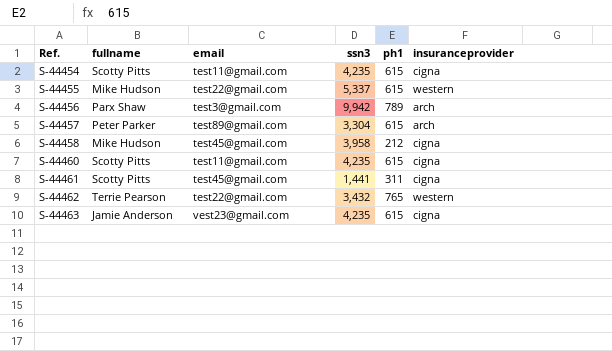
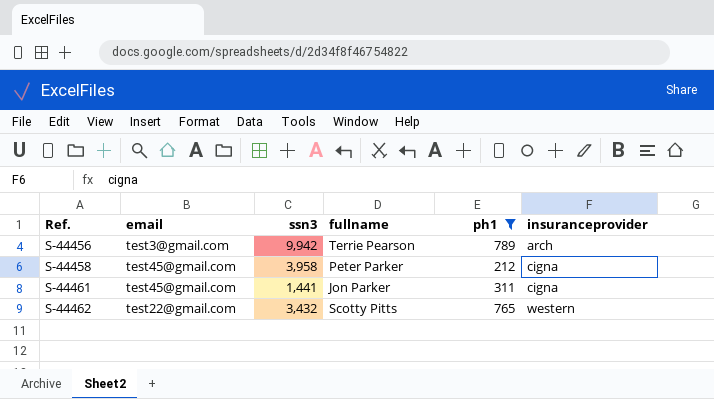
filter: none -> ph1 != 615
column fullname | position: 2 -> 4
S-44456 | fullname: Parx Shaw -> Terrie Pearson
S-44458 | fullname: Mike Hudson -> Peter Parker
S-44461 | fullname: Scotty Pitts -> Jon Parker
S-44462 | fullname: Terrie Pearson -> Scotty Pitts

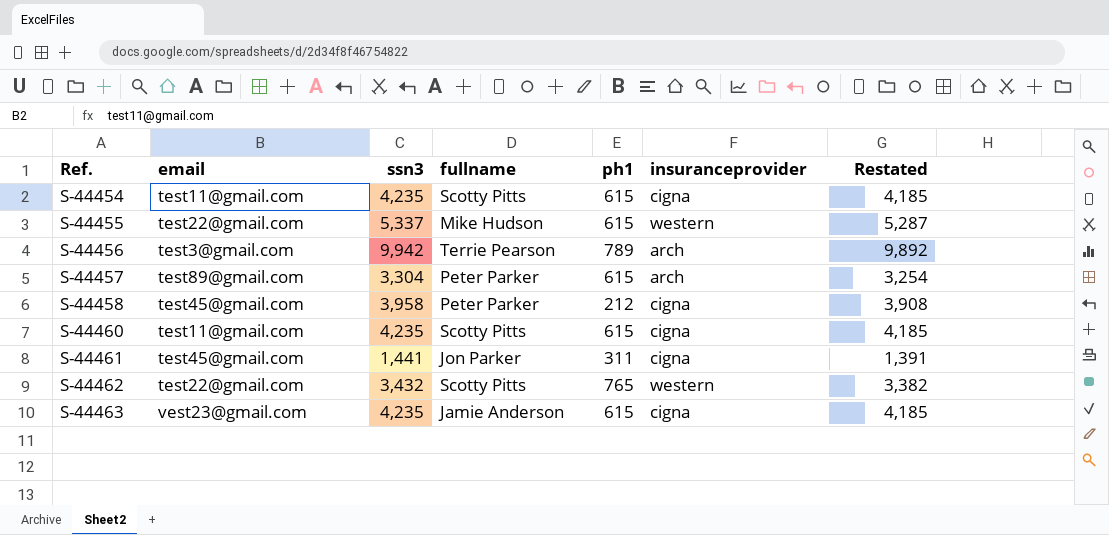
filter: ph1 != 615 -> none
column Restated | formula: none -> [ssn3] - 50

